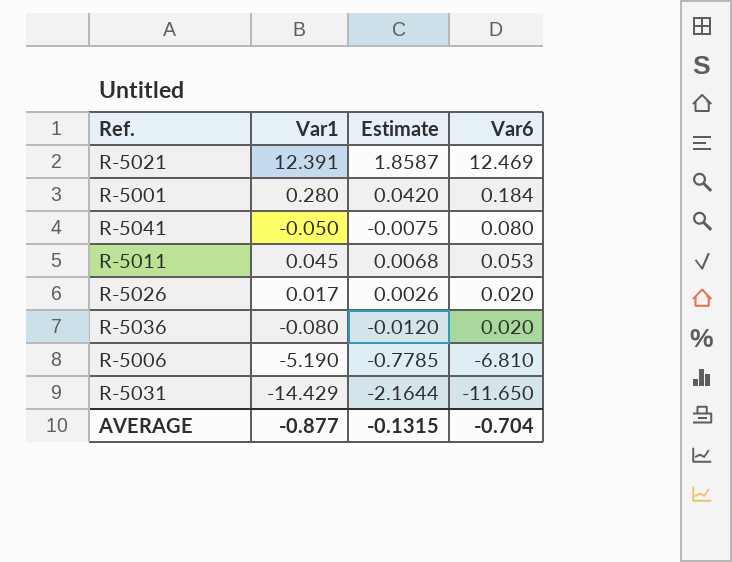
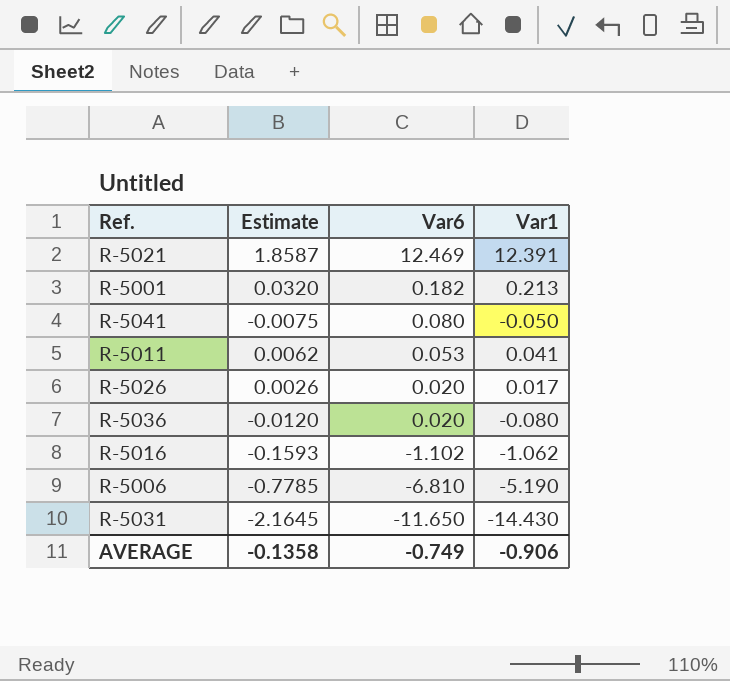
column Var1 | position: 2 -> 4
R-5001 | Estimate: 0.0420 -> 0.0320
R-5001 | Var6: 0.184 -> 0.182
R-5001 | Var1: 0.280 -> 0.213
R-5011 | Estimate: 0.0068 -> 0.0062
R-5011 | Var1: 0.045 -> 0.041
row R-5016: none -> -0.1593 | -1.102 | -1.062
R-5031 | Estimate: -2.1644 -> -2.1645
R-5031 | Var1: -14.429 -> -14.430
AVERAGE | Estimate: -0.1315 -> -0.1358
AVERAGE | Var6: -0.704 -> -0.749
AVERAGE | Var1: -0.877 -> -0.906

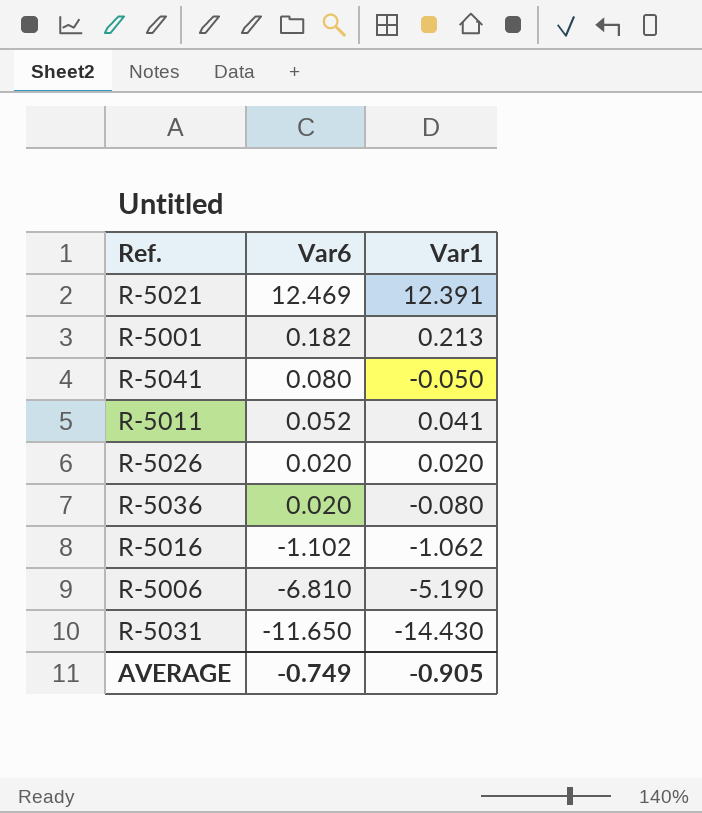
column Estimate | formula: [Var1] * 0.15 -> none
R-5011 | Var6: 0.053 -> 0.052
R-5026 | Var1: 0.017 -> 0.020
AVERAGE | Var1: -0.906 -> -0.905

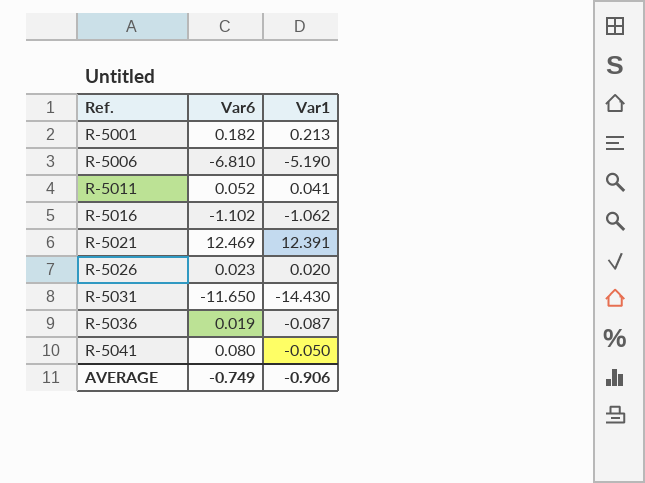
row order: Var6 descending -> Ref. ascending
R-5026 | Var6: 0.020 -> 0.023
R-5036 | Var6: 0.020 -> 0.019
R-5036 | Var1: -0.080 -> -0.087
AVERAGE | Var1: -0.905 -> -0.906

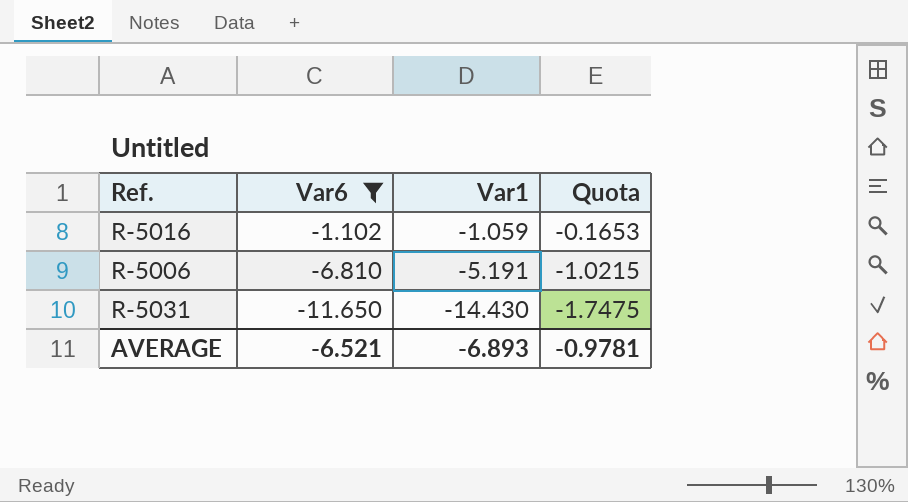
filter: none -> Var6 <= -1.102
row order: Ref. ascending -> Var6 descending
column Quota | formula: none -> [Var6] * 0.15
R-5016 | Var1: -1.062 -> -1.059
R-5006 | Var1: -5.190 -> -5.191
AVERAGE | Var6: -0.749 -> -6.521
AVERAGE | Var1: -0.906 -> -6.893

